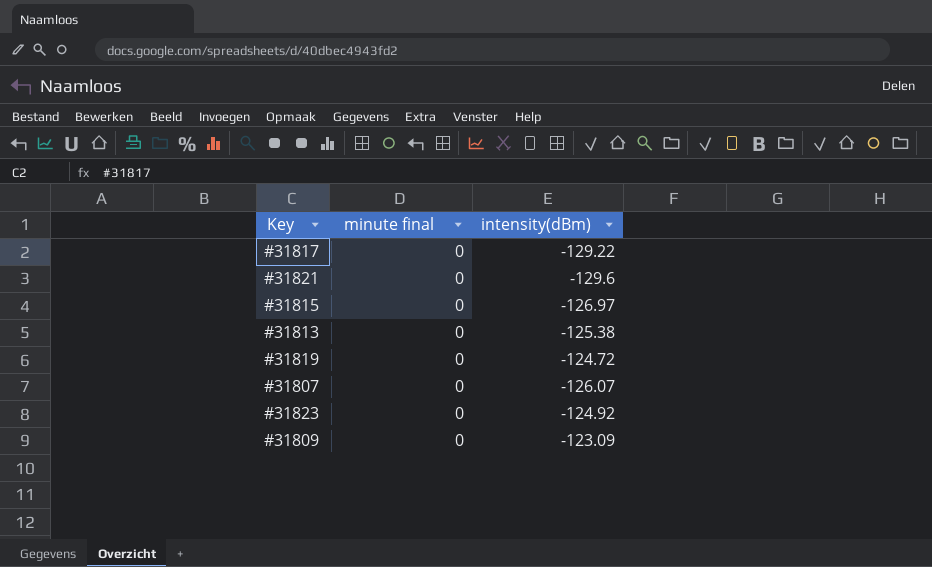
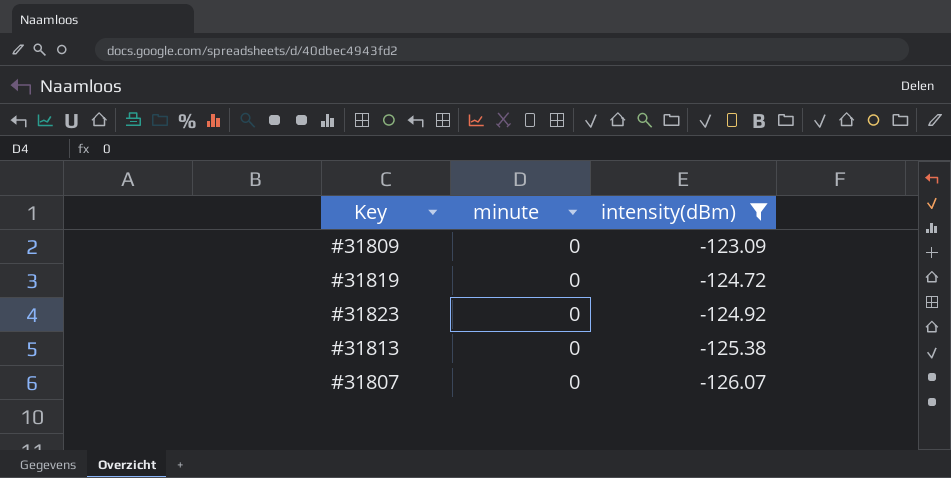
filter: none -> intensity(dBm) >= -126.07
row order: none -> intensity(dBm) descending
column name: minute final -> minute

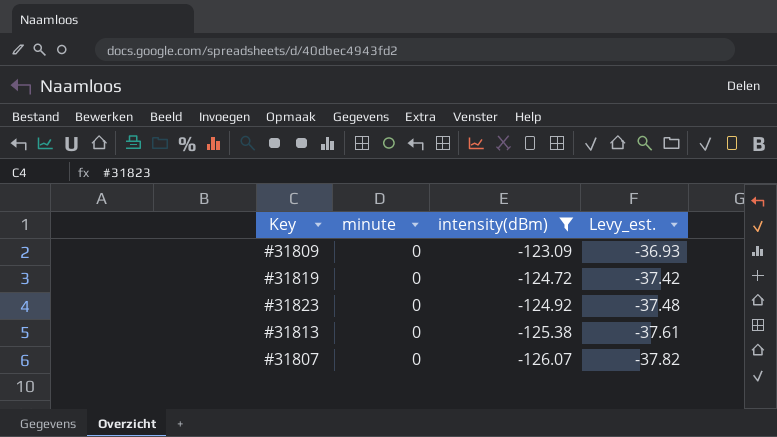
column Levy_est. | formula: none -> [intensity(dBm)] * 0.3

